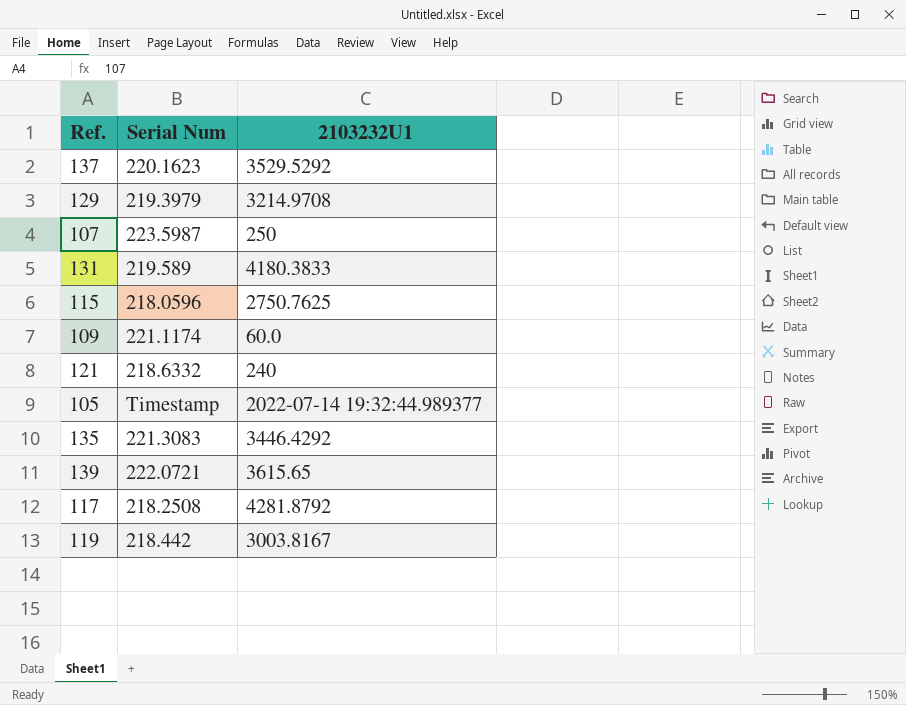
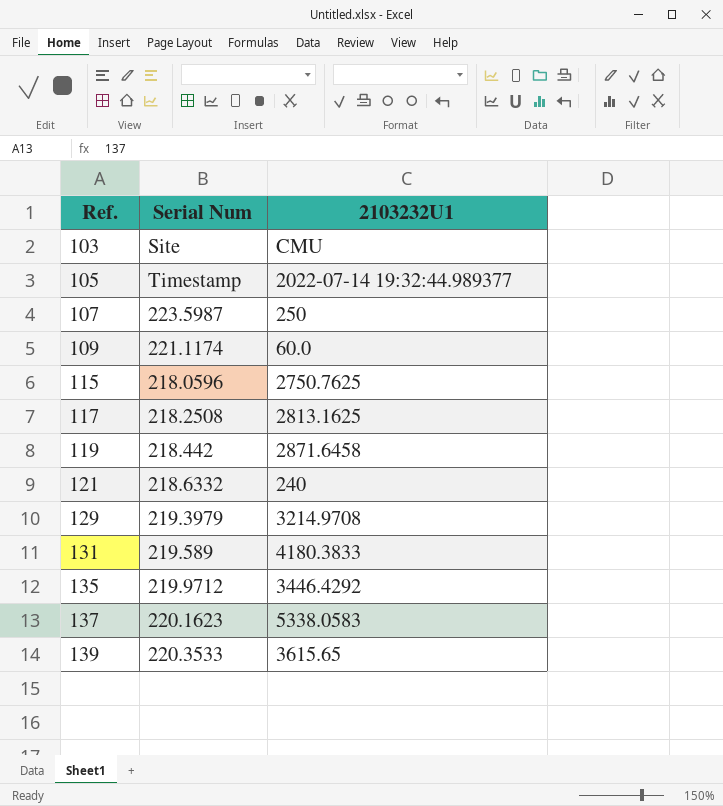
row order: none -> Ref. ascending
row 103: none -> Site | CMU
117 | 2103232U1: 4281.8792 -> 2813.1625
119 | 2103232U1: 3003.8167 -> 2871.6458
135 | Serial Num: 221.3083 -> 219.9712
137 | 2103232U1: 3529.5292 -> 5338.0583
139 | Serial Num: 222.0721 -> 220.3533

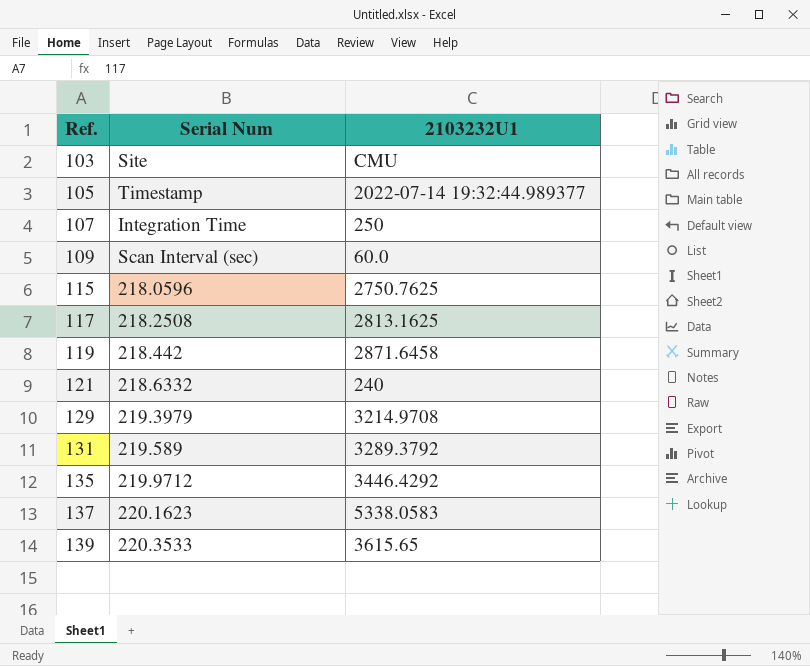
107 | Serial Num: 223.5987 -> Integration Time
109 | Serial Num: 221.1174 -> Scan Interval (sec)
131 | 2103232U1: 4180.3833 -> 3289.3792

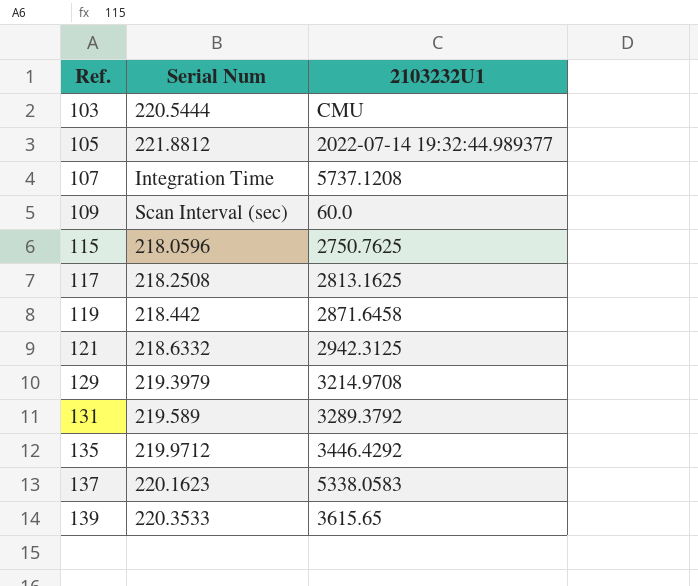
103 | Serial Num: Site -> 220.5444
105 | Serial Num: Timestamp -> 221.8812
107 | 2103232U1: 250 -> 5737.1208
121 | 2103232U1: 240 -> 2942.3125

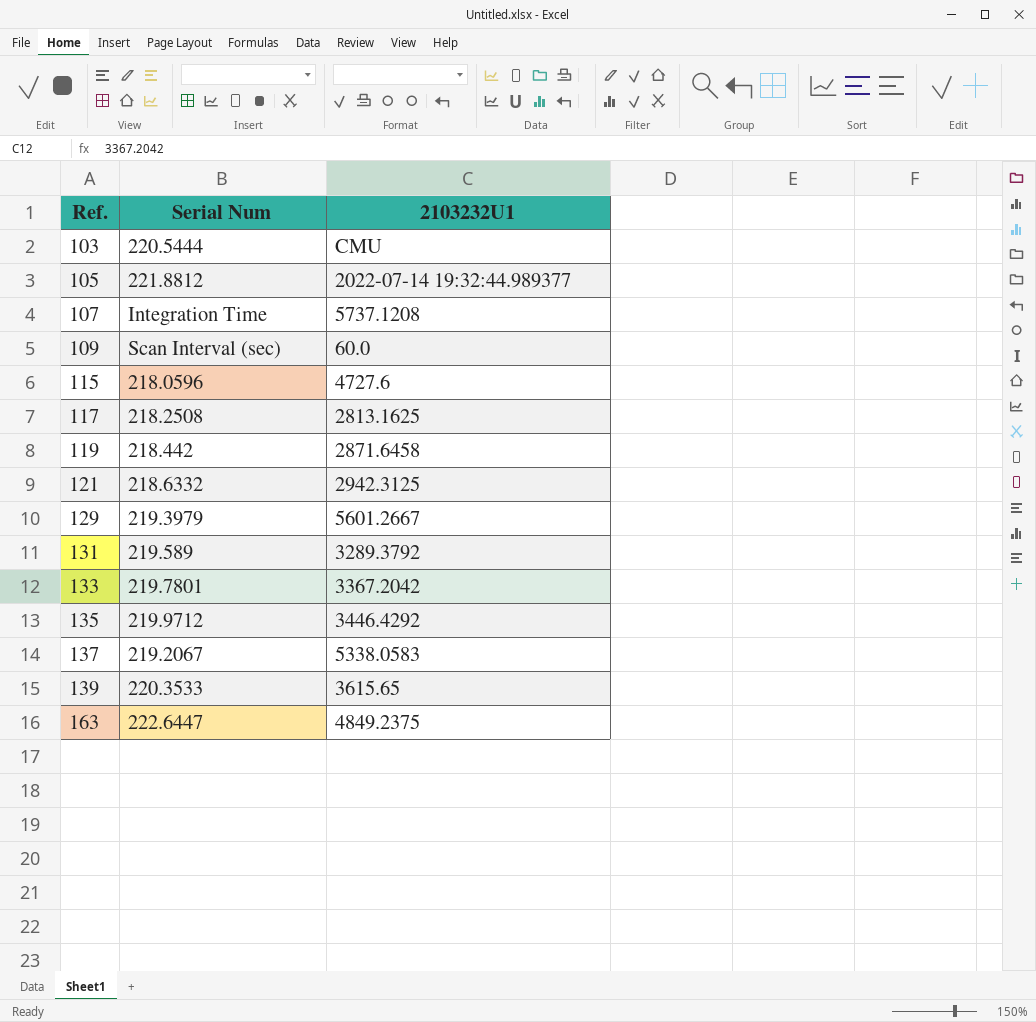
115 | 2103232U1: 2750.7625 -> 4727.6
129 | 2103232U1: 3214.9708 -> 5601.2667
row 133: none -> 219.7801 | 3367.2042
137 | Serial Num: 220.1623 -> 219.2067
row 163: none -> 222.6447 | 4849.2375

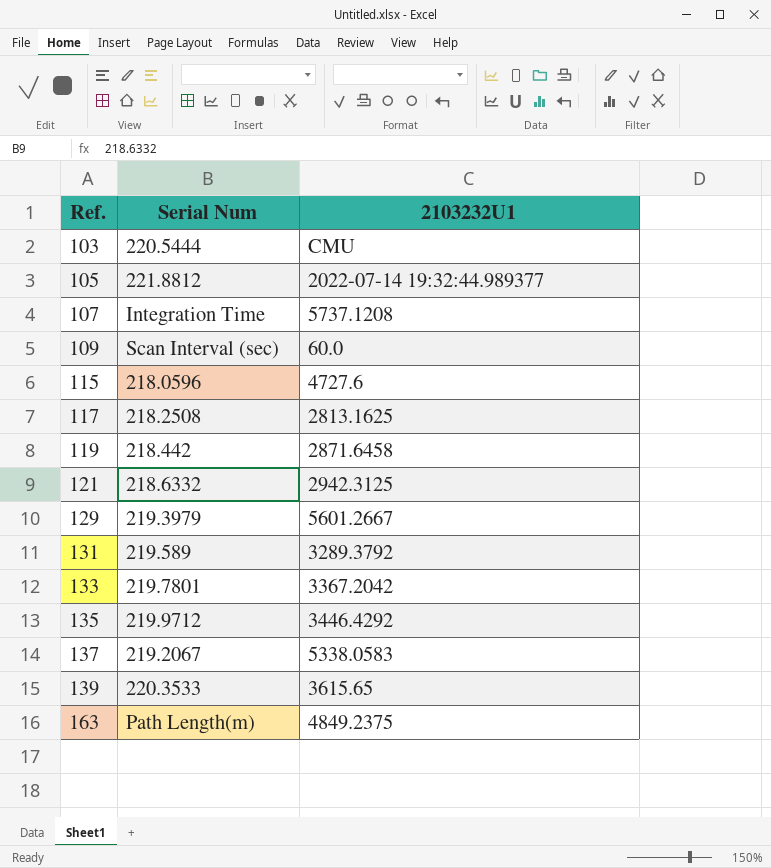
163 | Serial Num: 222.6447 -> Path Length(m)

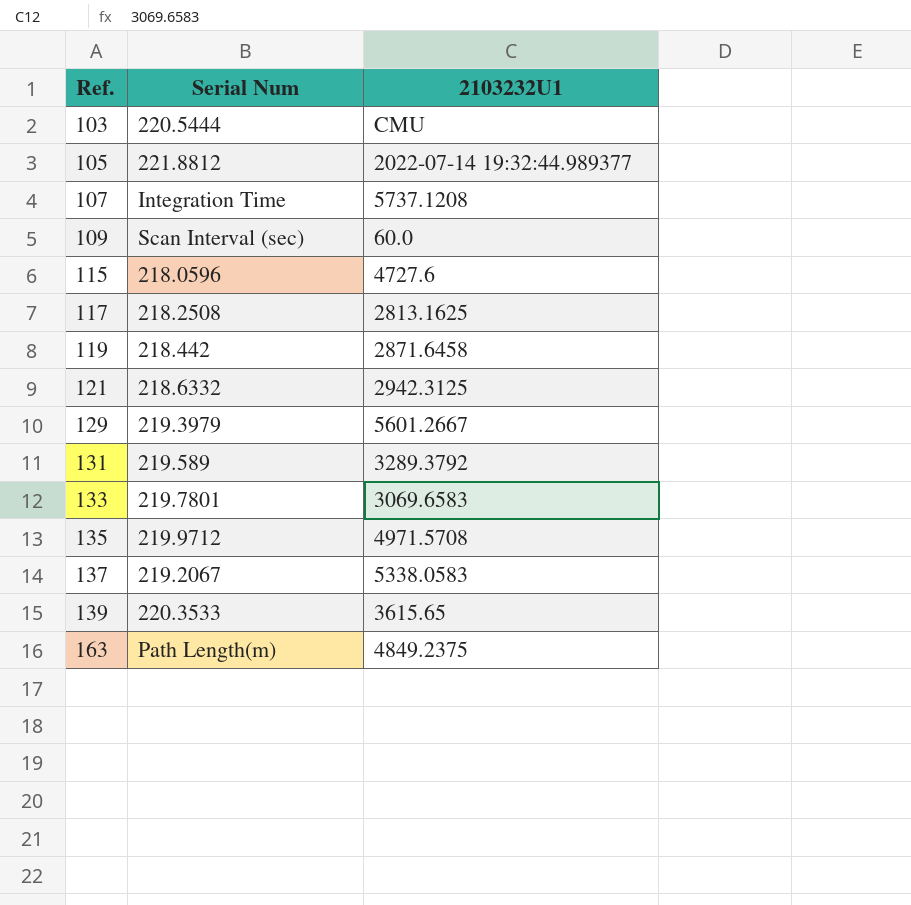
133 | 2103232U1: 3367.2042 -> 3069.6583
135 | 2103232U1: 3446.4292 -> 4971.5708

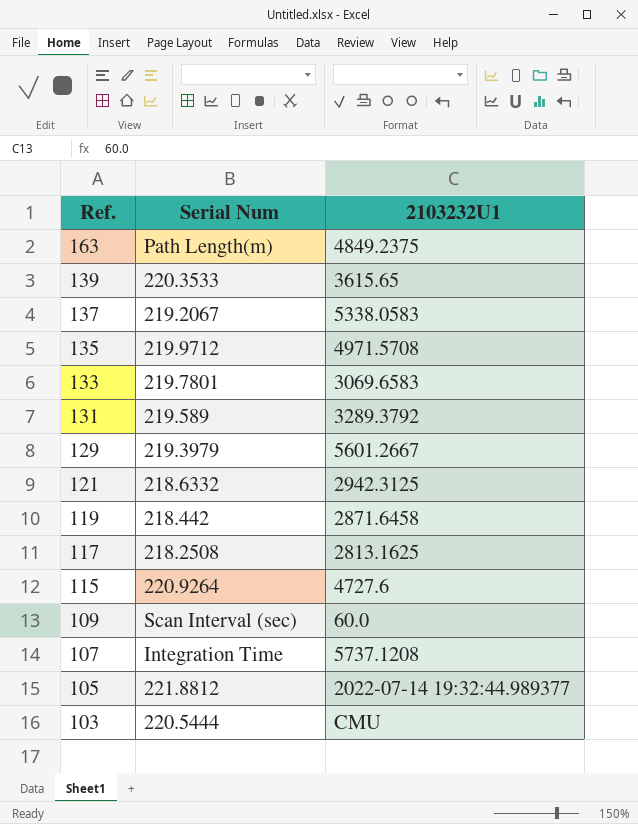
row order: Ref. ascending -> Ref. descending
115 | Serial Num: 218.0596 -> 220.9264

